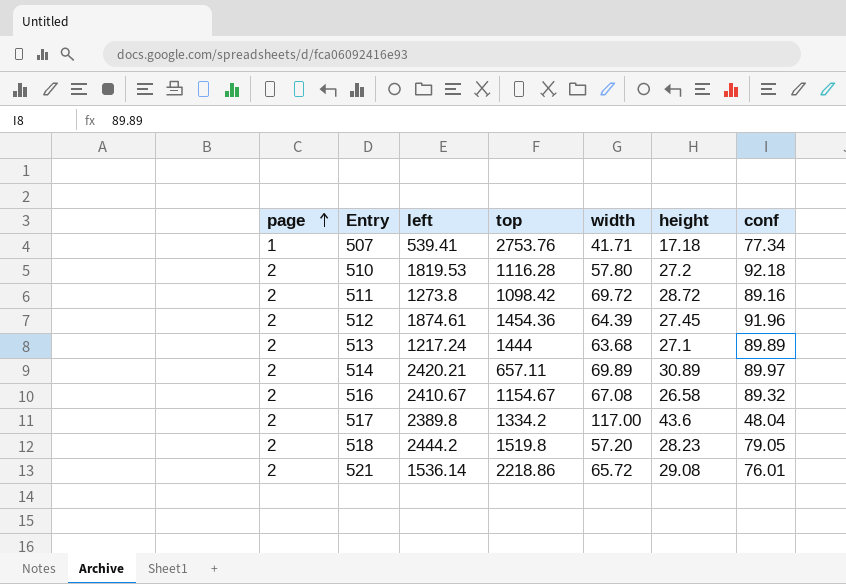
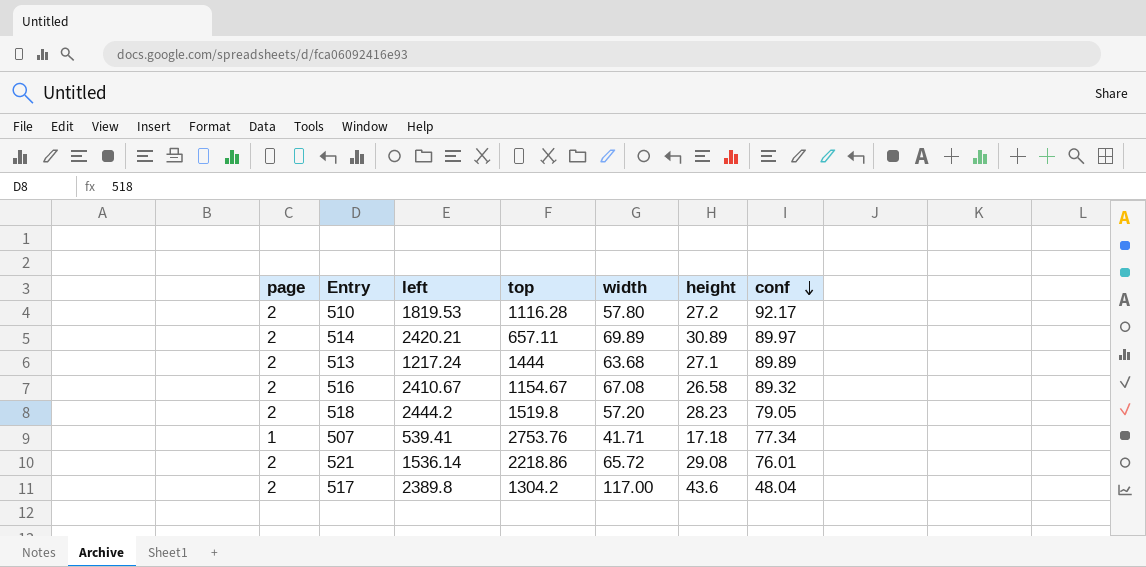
row order: page ascending -> conf descending
row 511: 2 | 1273.8 | 1098.42 | 69.72 | 28.72 | 89.16 -> none
row 512: 2 | 1874.61 | 1454.36 | 64.39 | 27.45 | 91.96 -> none
510 | conf: 92.18 -> 92.17
517 | top: 1334.2 -> 1304.2

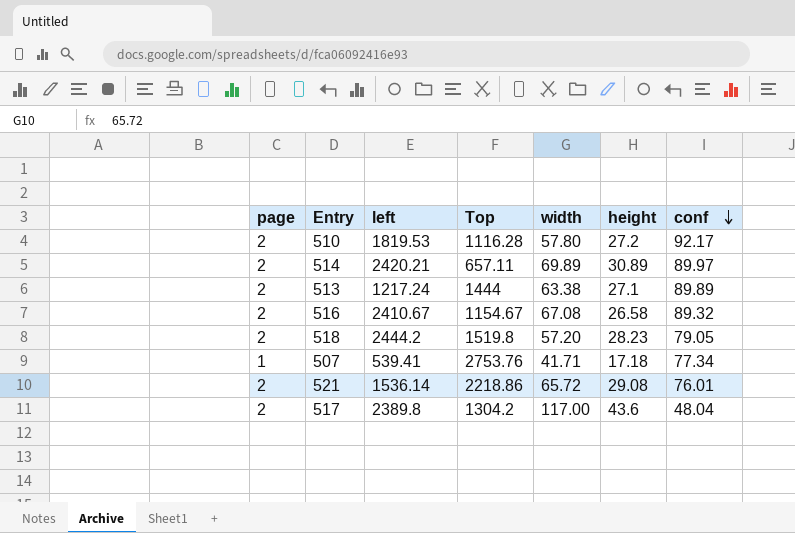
column name: top -> Top
513 | width: 63.68 -> 63.38

